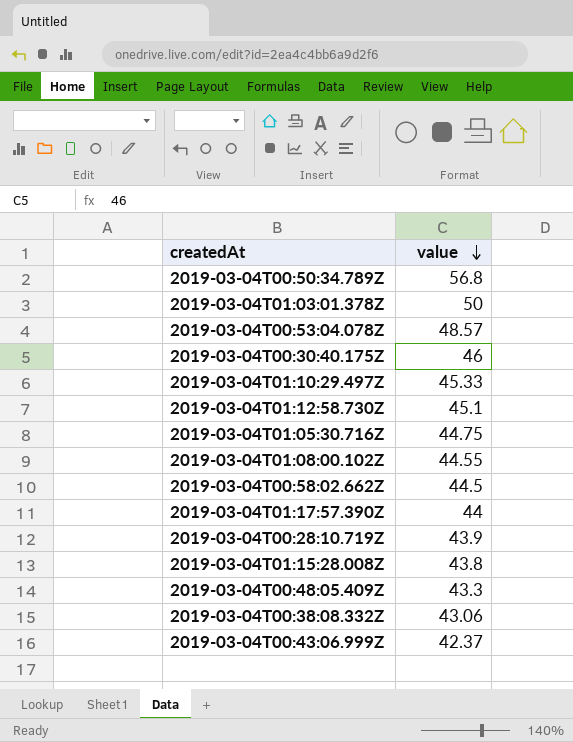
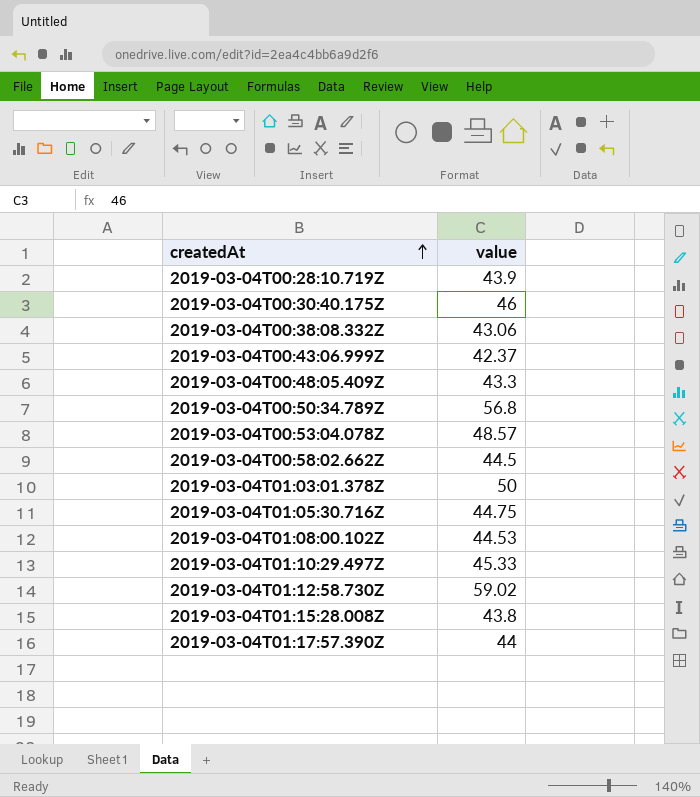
row order: value descending -> createdAt ascending
2019-03-04T01:08:00.102Z | value: 44.55 -> 44.53
2019-03-04T01:12:58.730Z | value: 45.1 -> 59.02

